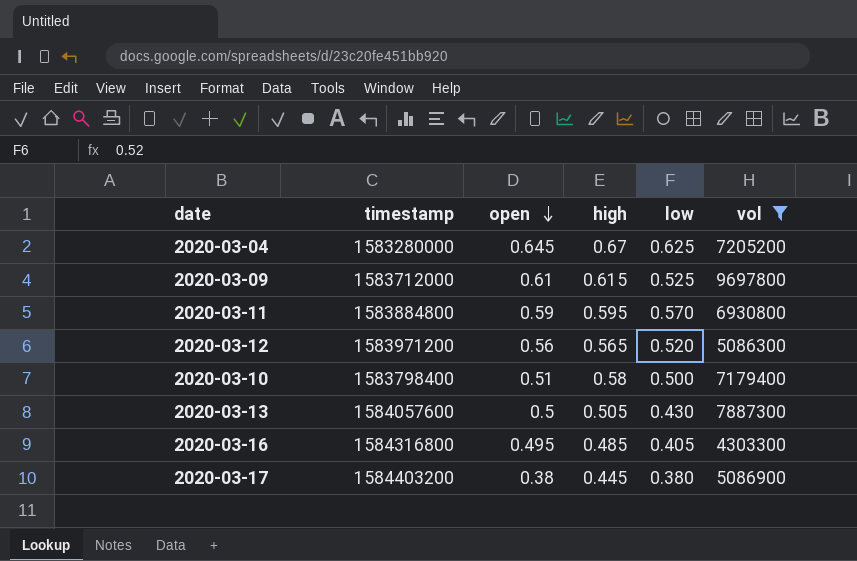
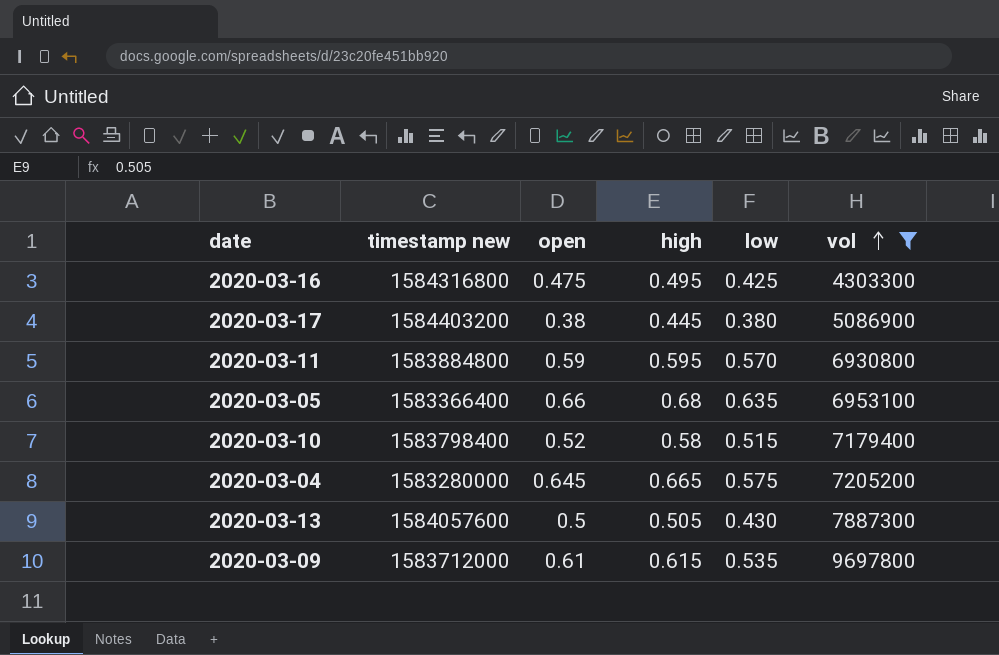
row order: open descending -> vol ascending
column name: timestamp -> timestamp new
row 2020-03-12: 1583971200 | 0.56 | 0.565 | 0.520 | 5086300 -> none
2020-03-16 | open: 0.495 -> 0.475
2020-03-16 | high: 0.485 -> 0.495
2020-03-16 | low: 0.405 -> 0.425
row 2020-03-05: none -> 1583366400 | 0.66 | 0.68 | 0.635 | 6953100
2020-03-10 | open: 0.51 -> 0.52
2020-03-10 | low: 0.500 -> 0.515
2020-03-04 | high: 0.67 -> 0.665
2020-03-04 | low: 0.625 -> 0.575
2020-03-09 | low: 0.525 -> 0.535

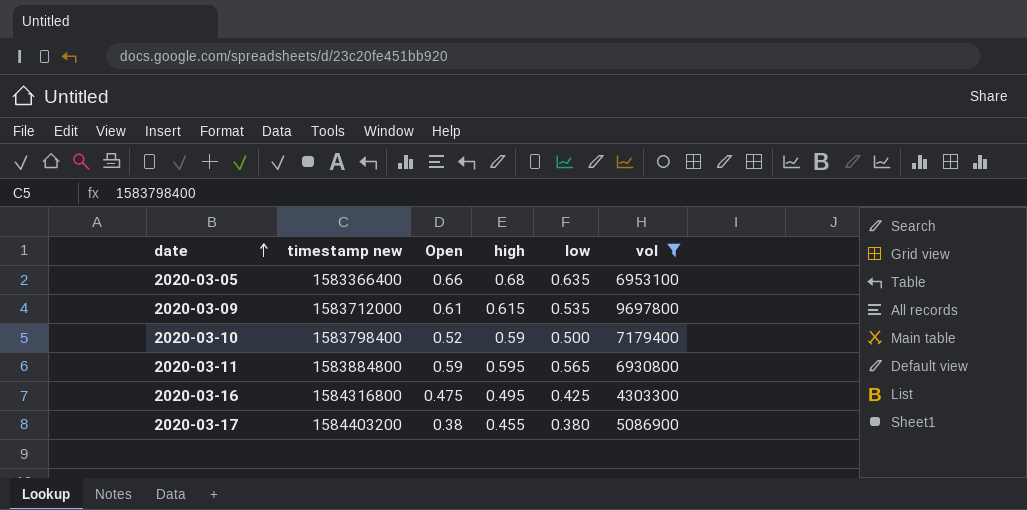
row order: vol ascending -> date ascending
column name: open -> Open
row 2020-03-04: 1583280000 | 0.645 | 0.665 | 0.575 | 7205200 -> none
row 2020-03-13: 1584057600 | 0.5 | 0.505 | 0.430 | 7887300 -> none
2020-03-10 | high: 0.58 -> 0.59
2020-03-10 | low: 0.515 -> 0.500
2020-03-11 | low: 0.570 -> 0.565
2020-03-17 | high: 0.445 -> 0.455

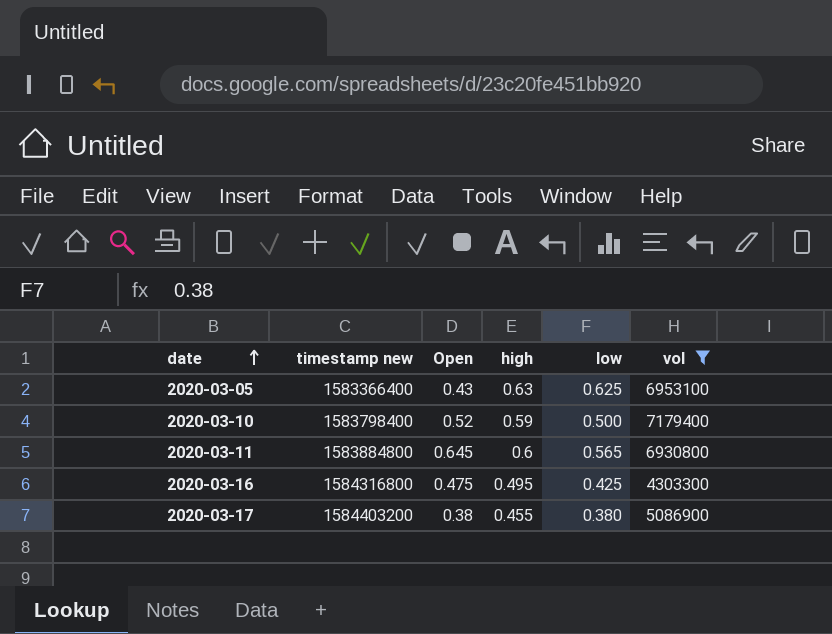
row 2020-03-09: 1583712000 | 0.61 | 0.615 | 0.535 | 9697800 -> none
2020-03-05 | Open: 0.66 -> 0.43
2020-03-05 | high: 0.68 -> 0.63
2020-03-05 | low: 0.635 -> 0.625
2020-03-11 | Open: 0.59 -> 0.645
2020-03-11 | high: 0.595 -> 0.6

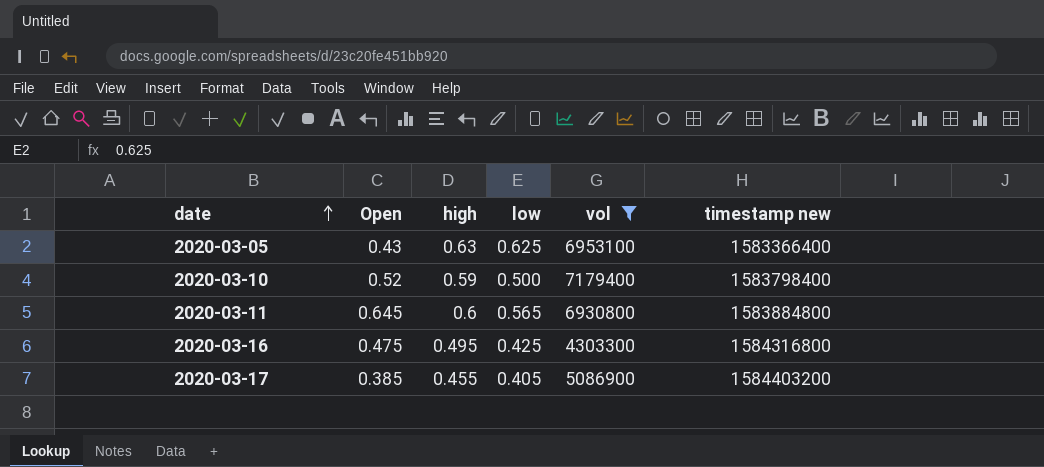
column timestamp new | position: 2 -> 6
2020-03-17 | Open: 0.38 -> 0.385
2020-03-17 | low: 0.380 -> 0.405

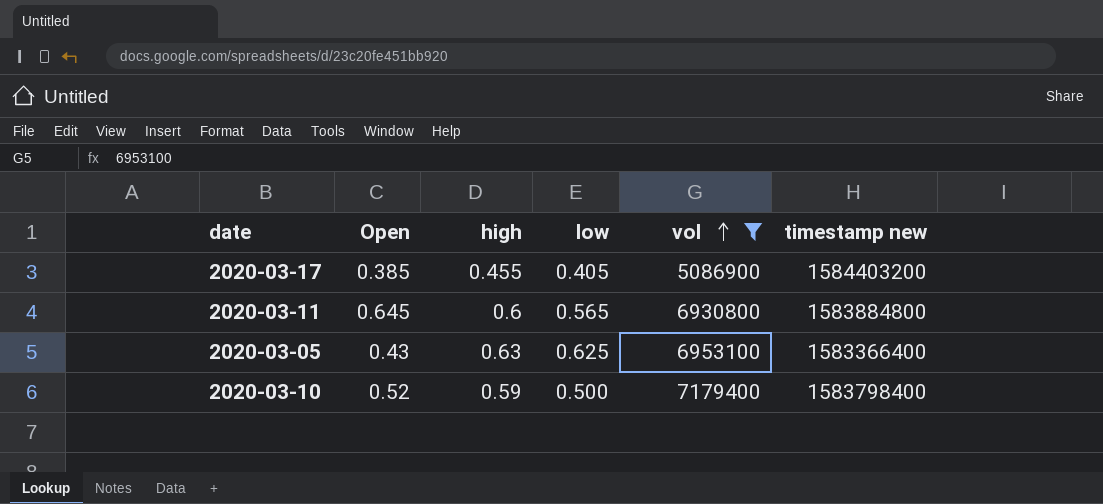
row order: date ascending -> vol ascending
row 2020-03-16: 0.475 | 0.495 | 0.425 | 4303300 | 1584316800 -> none

